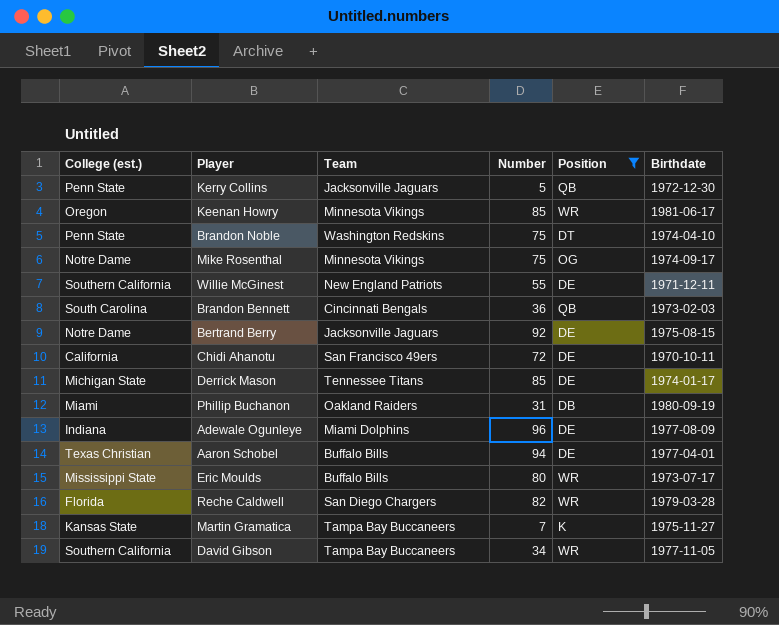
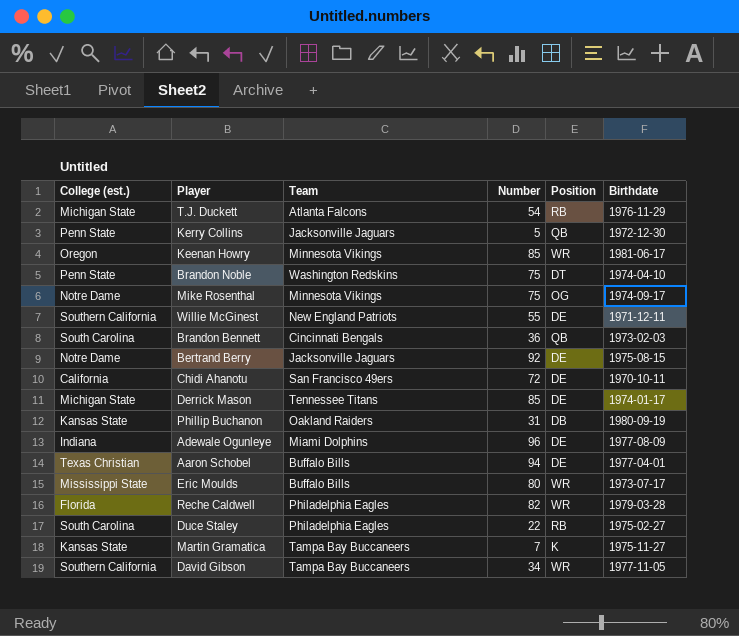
filter: Position != RB -> none
Phillip Buchanon | College (est.): Miami -> Kansas State
Reche Caldwell | Team: San Diego Chargers -> Philadelphia Eagles

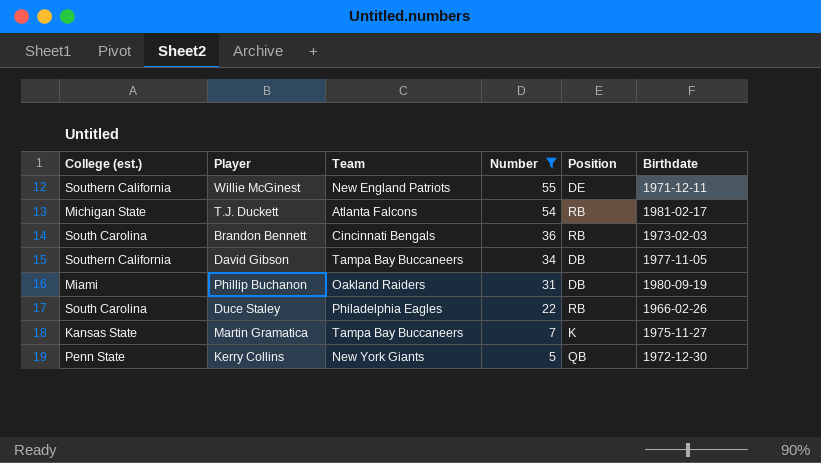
filter: none -> Number <= 55
row order: none -> Number descending
T.J. Duckett | Birthdate: 1976-11-29 -> 1981-02-17
Brandon Bennett | Position: QB -> RB
David Gibson | Position: WR -> DB
Phillip Buchanon | College (est.): Kansas State -> Miami
Duce Staley | Birthdate: 1975-02-27 -> 1966-02-26
Kerry Collins | Team: Jacksonville Jaguars -> New York Giants

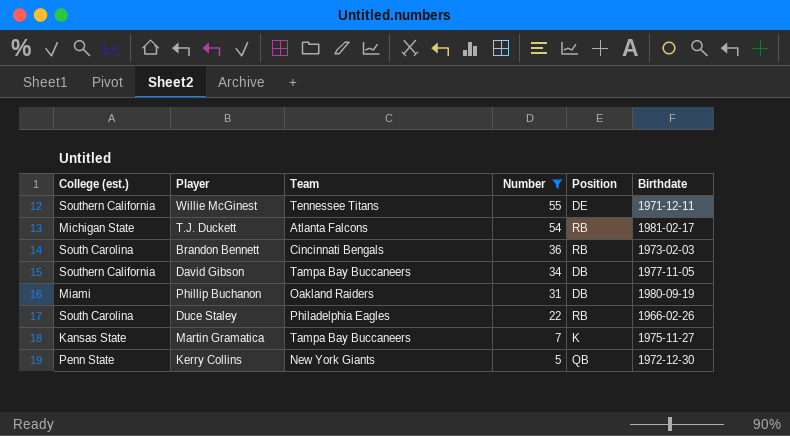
Willie McGinest | Team: New England Patriots -> Tennessee Titans

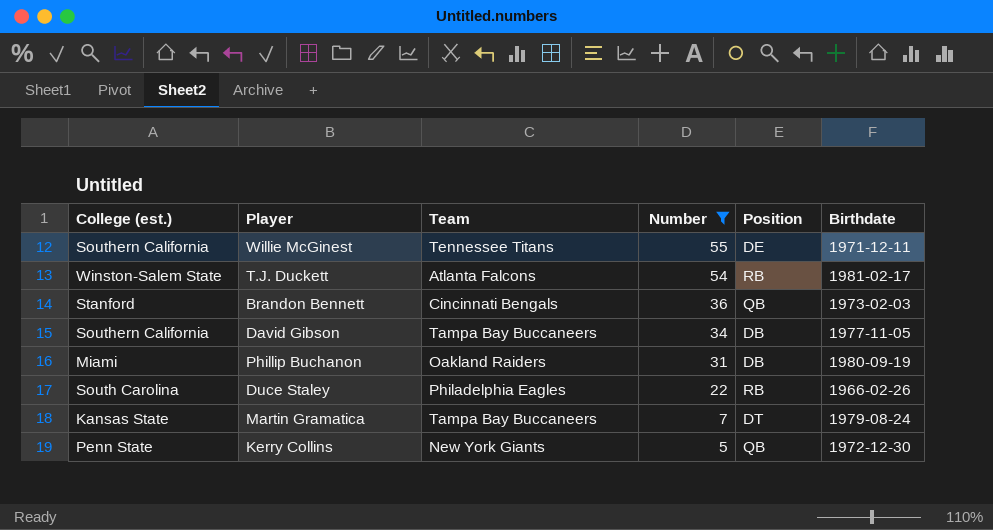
T.J. Duckett | College (est.): Michigan State -> Winston-Salem State
Brandon Bennett | College (est.): South Carolina -> Stanford
Brandon Bennett | Position: RB -> QB
Martin Gramatica | Position: K -> DT
Martin Gramatica | Birthdate: 1975-11-27 -> 1979-08-24

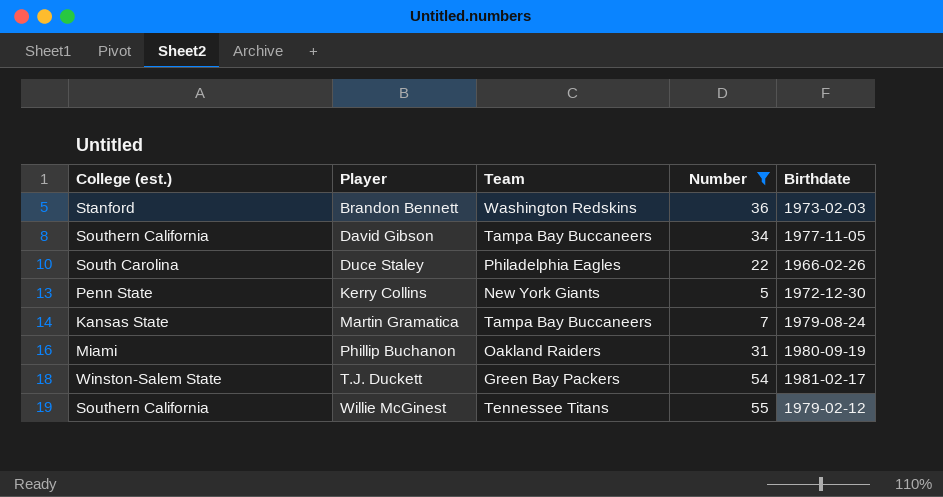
row order: Number descending -> Player ascending
column Position | position: 5 -> none
Brandon Bennett | Team: Cincinnati Bengals -> Washington Redskins
T.J. Duckett | Team: Atlanta Falcons -> Green Bay Packers
Willie McGinest | Birthdate: 1971-12-11 -> 1979-02-12

